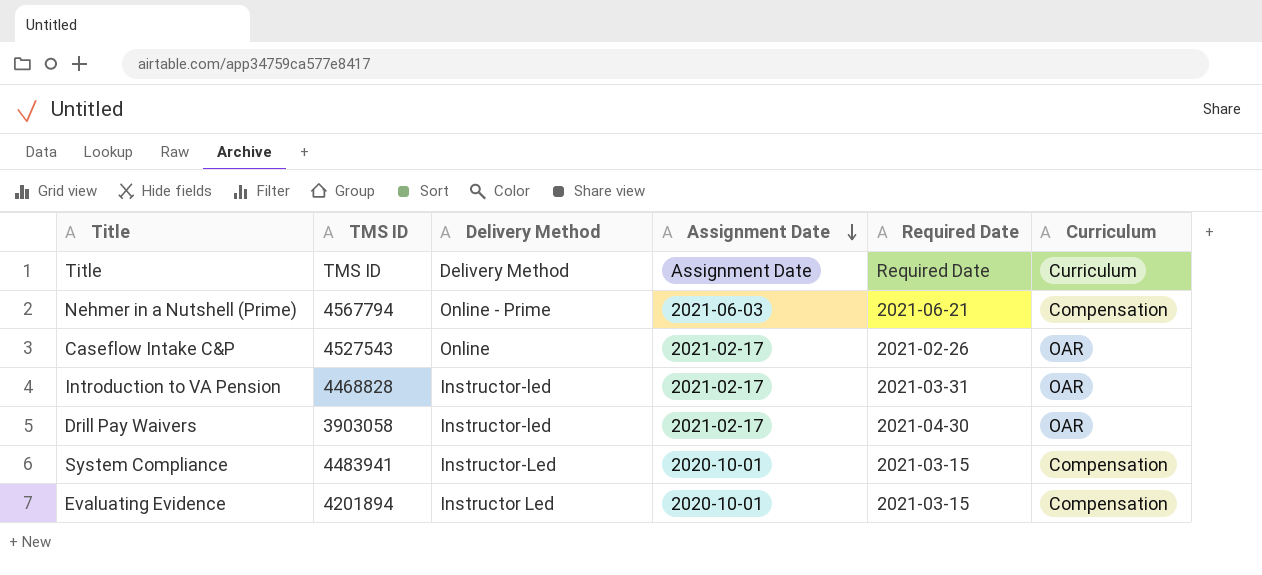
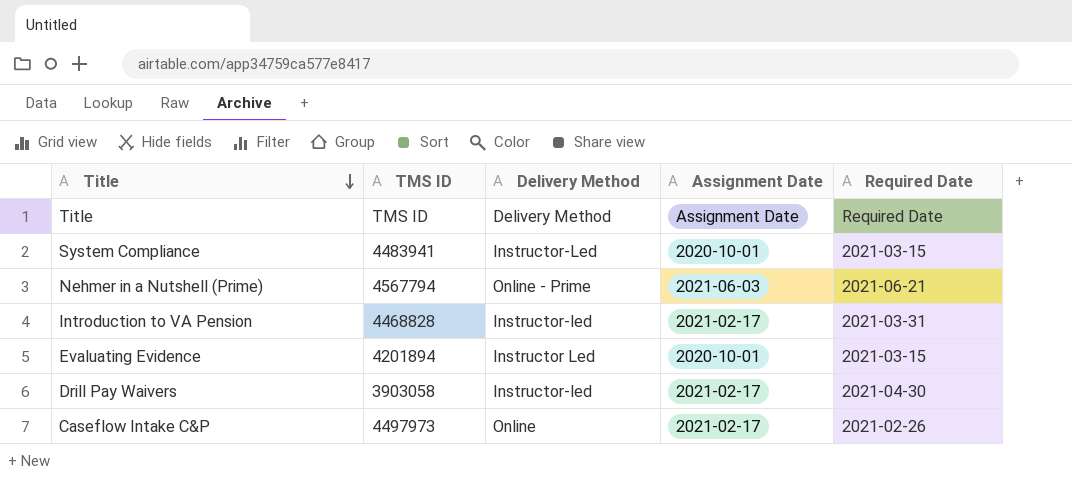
row order: Assignment Date descending -> Title descending
column Curriculum | position: 6 -> none
Caseflow Intake C&P | TMS ID: 4527543 -> 4497973

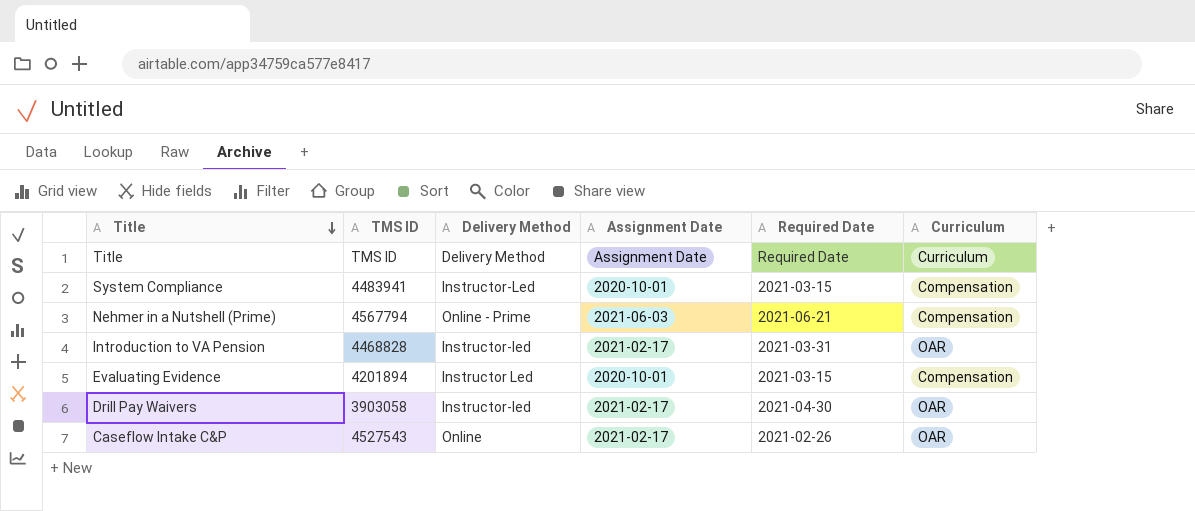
column Curriculum | position: none -> 6
Caseflow Intake C&P | TMS ID: 4497973 -> 4527543

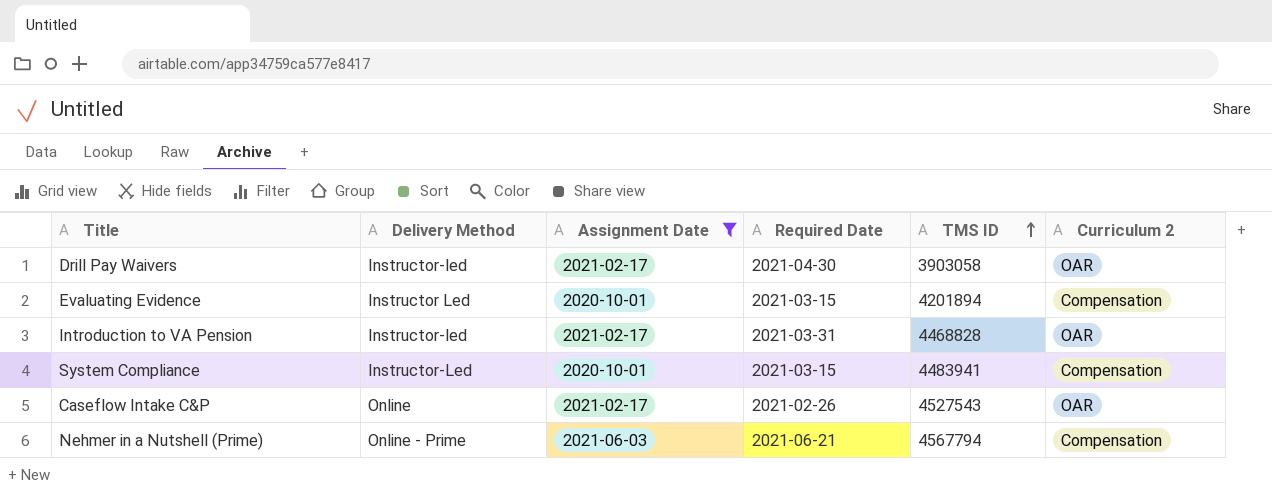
filter: none -> Assignment Date != Assignment Date
row order: Title descending -> TMS ID ascending
column TMS ID | position: 2 -> 5
column name: Curriculum -> Curriculum 2

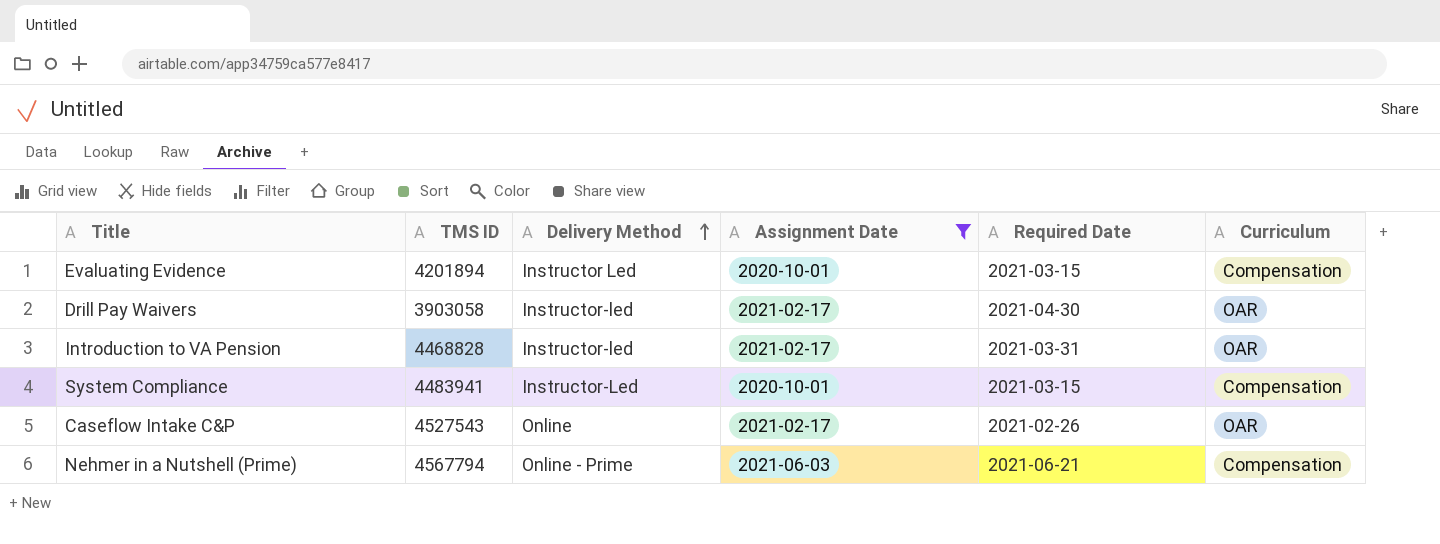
row order: TMS ID ascending -> Delivery Method ascending
column TMS ID | position: 5 -> 2
column name: Curriculum 2 -> Curriculum

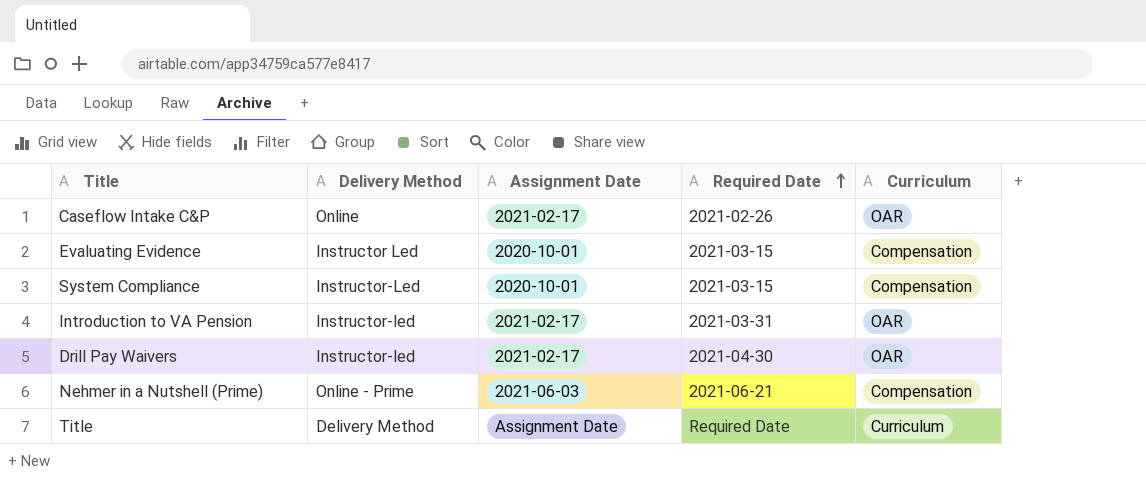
filter: Assignment Date != Assignment Date -> none
row order: Delivery Method ascending -> Required Date ascending
column TMS ID | position: 2 -> none

